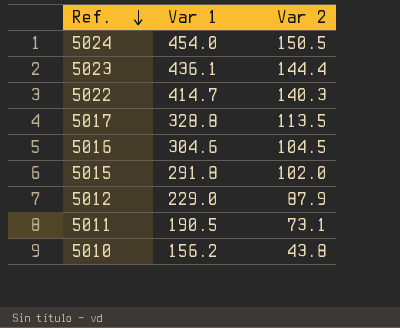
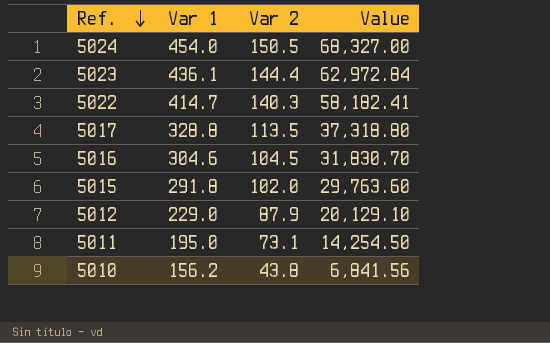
column Value | formula: none -> [Var 1] * [Var 2]
5011 | Var 1: 190.5 -> 195.0

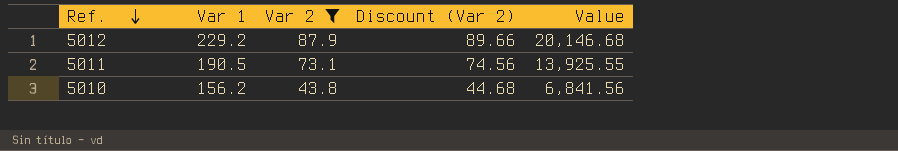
filter: none -> Var 2 <= 87.9
column Discount (Var 2) | formula: none -> [Var 2] * 1.02
5012 | Var 1: 229.0 -> 229.2
5012 | Value: 20,129.10 -> 20,146.68
5011 | Var 1: 195.0 -> 190.5
5011 | Value: 14,254.50 -> 13,925.55

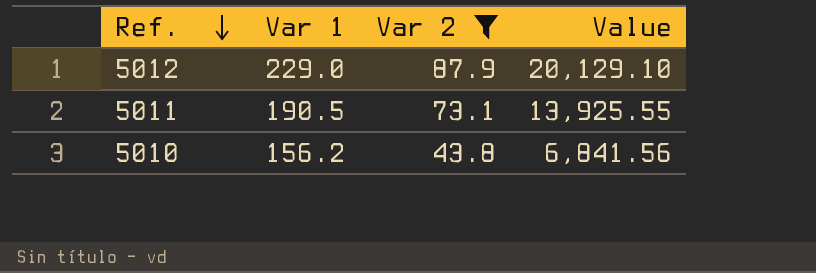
column Discount (Var 2) | formula: [Var 2] * 1.02 -> none
5012 | Var 1: 229.2 -> 229.0
5012 | Value: 20,146.68 -> 20,129.10

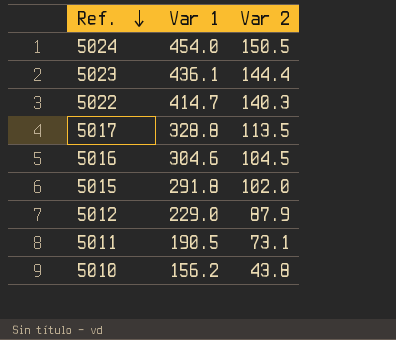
filter: Var 2 <= 87.9 -> none
column Value | formula: [Var 1] * [Var 2] -> none

